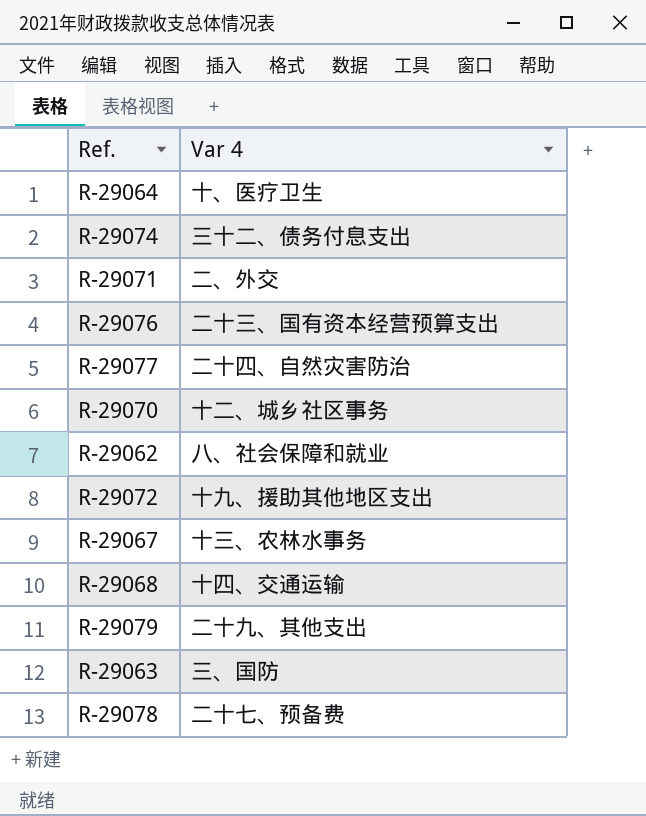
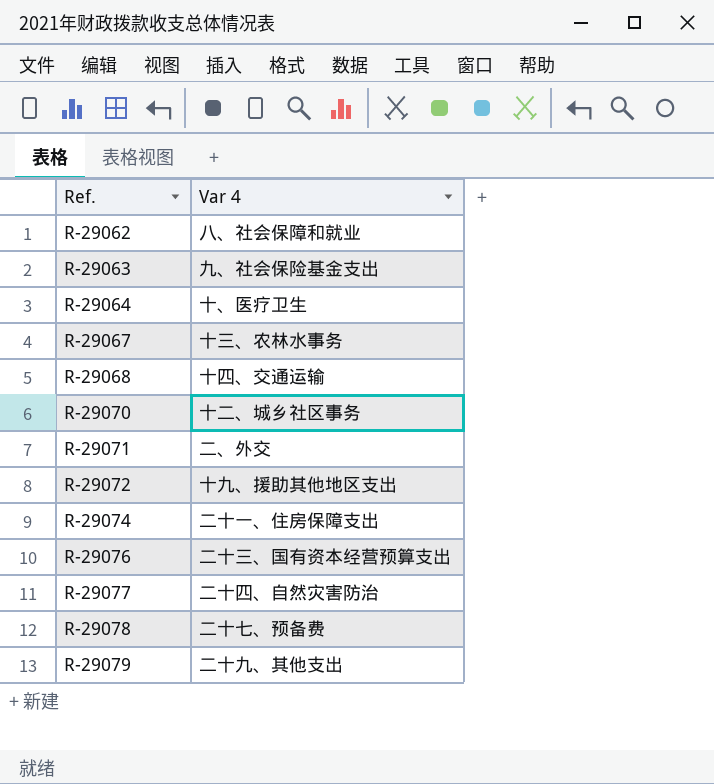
row order: none -> Ref. ascending
R-29063 | Var 4: 三、国防 -> 九、社会保险基金支出
R-29074 | Var 4: 三十二、债务付息支出 -> 二十一、住房保障支出

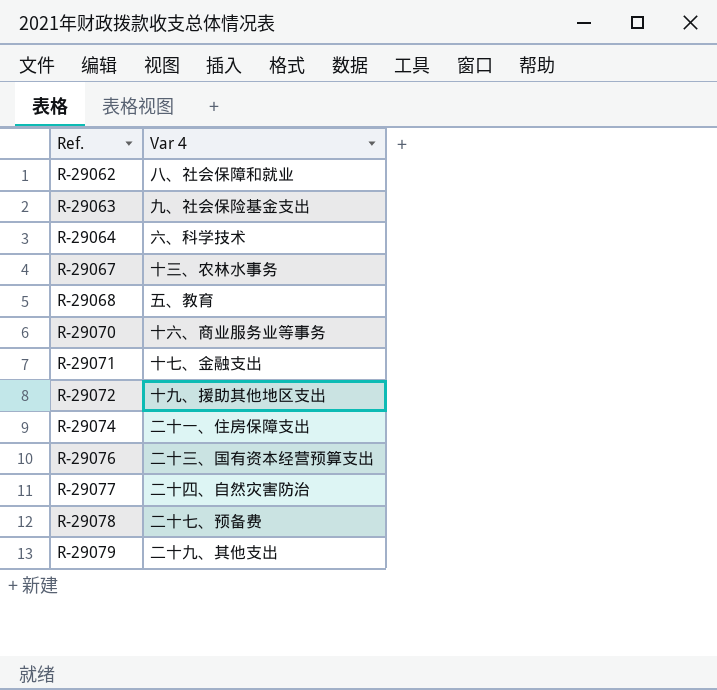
R-29064 | Var 4: 十、医疗卫生 -> 六、科学技术
R-29068 | Var 4: 十四、交通运输 -> 五、教育
R-29070 | Var 4: 十二、城乡社区事务 -> 十六、商业服务业等事务
R-29071 | Var 4: 二、外交 -> 十七、金融支出

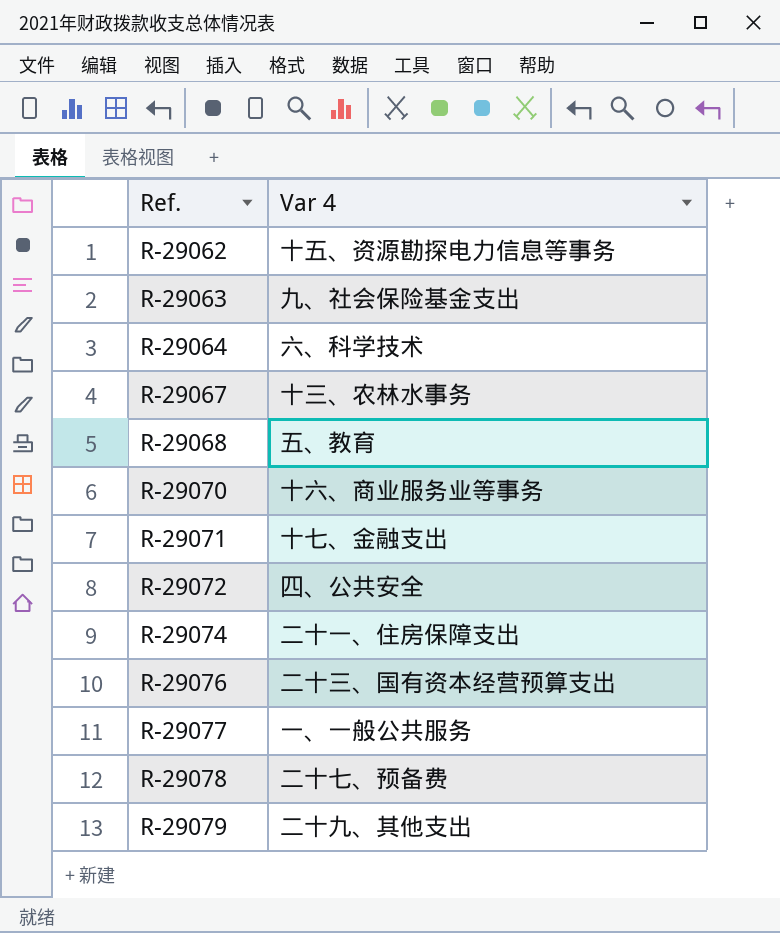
R-29062 | Var 4: 八、社会保障和就业 -> 十五、资源勘探电力信息等事务
R-29072 | Var 4: 十九、援助其他地区支出 -> 四、公共安全
R-29077 | Var 4: 二十四、自然灾害防治 -> 一、一般公共服务

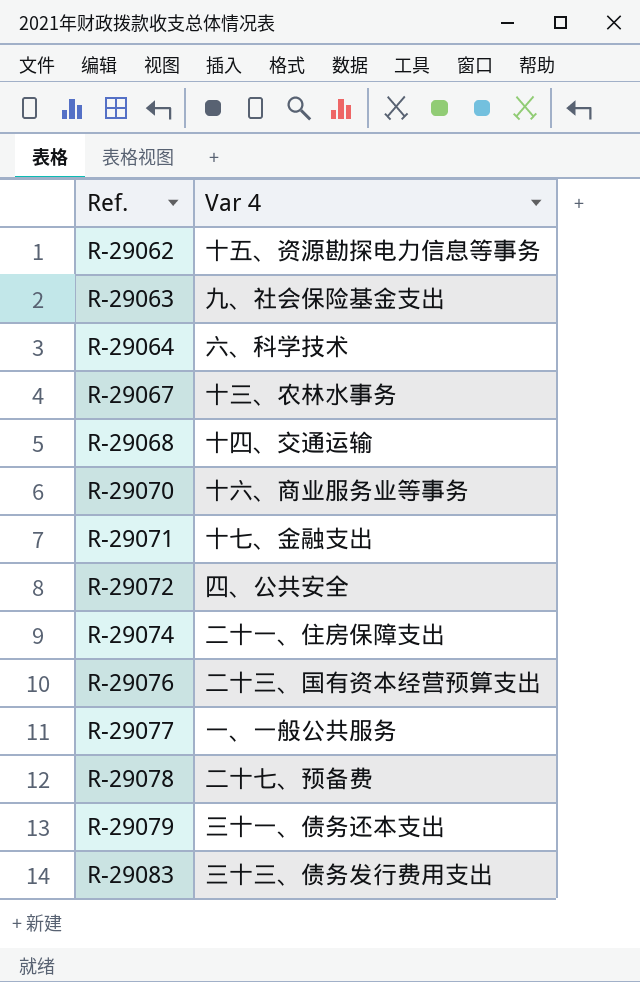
R-29068 | Var 4: 五、教育 -> 十四、交通运输
R-29079 | Var 4: 二十九、其他支出 -> 三十一、债务还本支出
row R-29083: none -> 三十三、债务发行费用支出

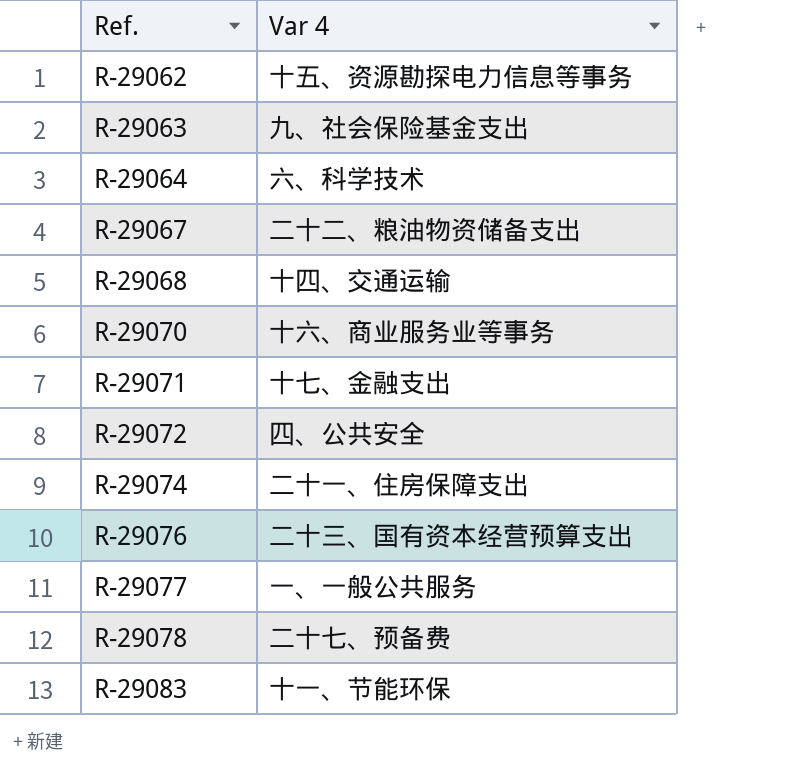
row R-29079: 三十一、债务还本支出 -> none
R-29067 | Var 4: 十三、农林水事务 -> 二十二、粮油物资储备支出
R-29083 | Var 4: 三十三、债务发行费用支出 -> 十一、节能环保

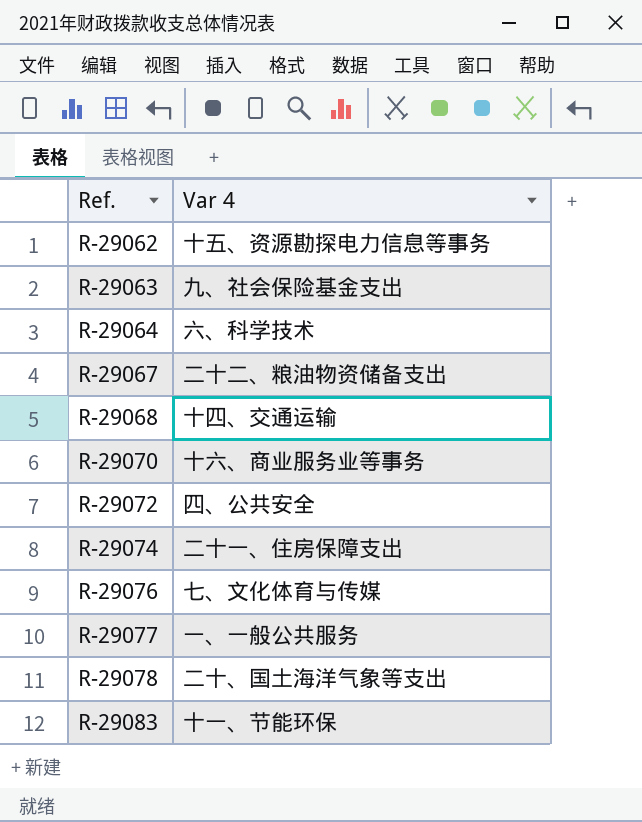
row R-29071: 十七、金融支出 -> none
R-29076 | Var 4: 二十三、国有资本经营预算支出 -> 七、文化体育与传媒
R-29078 | Var 4: 二十七、预备费 -> 二十、国土海洋气象等支出

